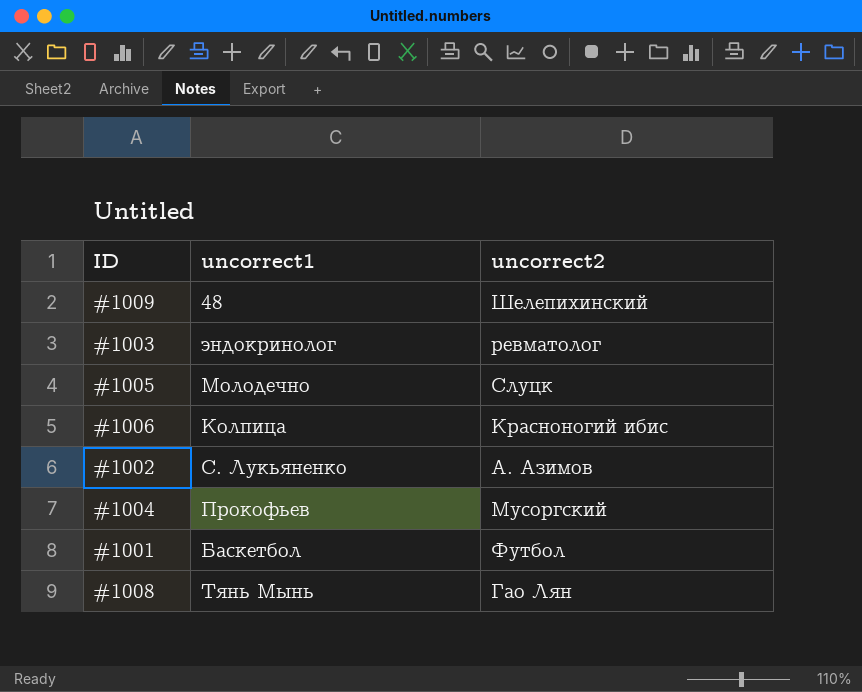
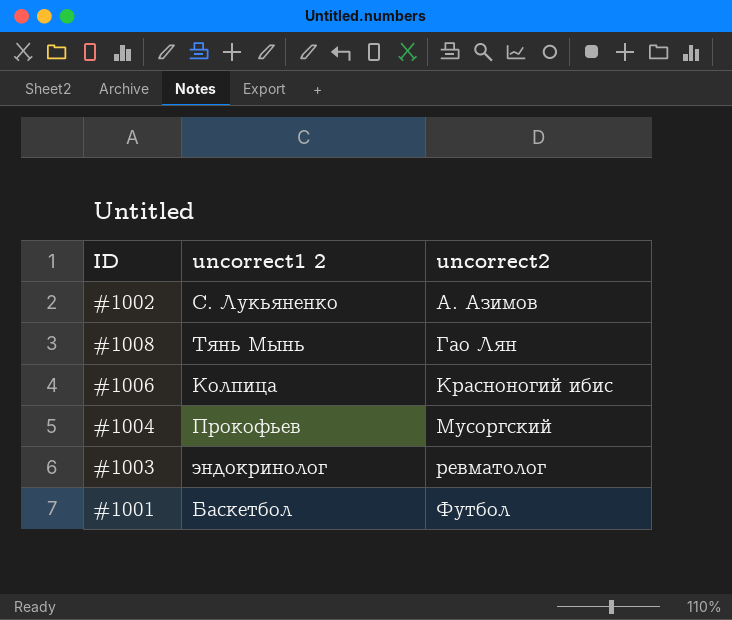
row order: none -> uncorrect2 ascending
column name: uncorrect1 -> uncorrect1 2
row #1009: 48 | Шелепихинский -> none
row #1005: Молодечно | Слуцк -> none

